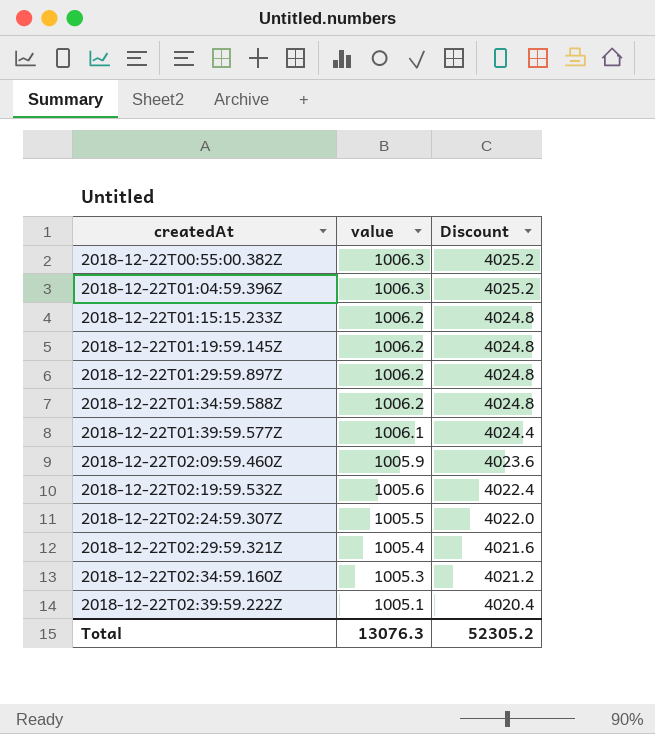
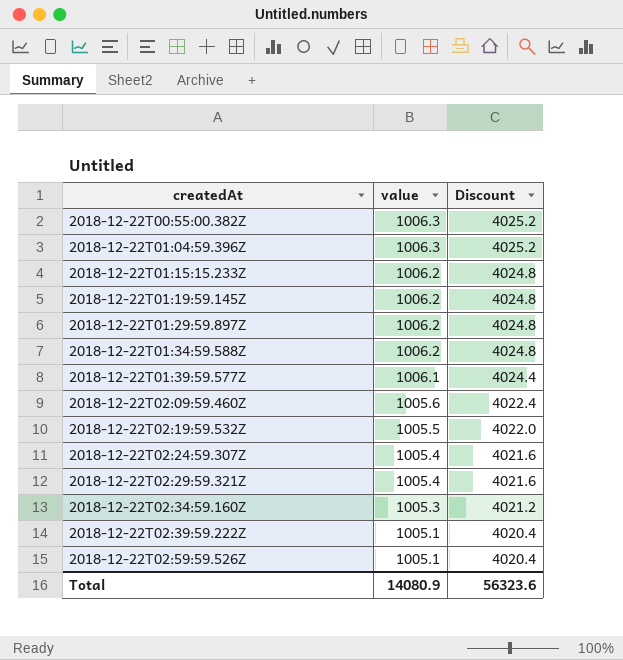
2018-12-22T02:09:59.460Z | value: 1005.9 -> 1005.6
2018-12-22T02:09:59.460Z | Discount: 4023.6 -> 4022.4
2018-12-22T02:19:59.532Z | value: 1005.6 -> 1005.5
2018-12-22T02:19:59.532Z | Discount: 4022.4 -> 4022.0
2018-12-22T02:24:59.307Z | value: 1005.5 -> 1005.4
2018-12-22T02:24:59.307Z | Discount: 4022.0 -> 4021.6
row 2018-12-22T02:59:59.526Z: none -> 1005.1 | 4020.4
Total | value: 13076.3 -> 14080.9
Total | Discount: 52305.2 -> 56323.6

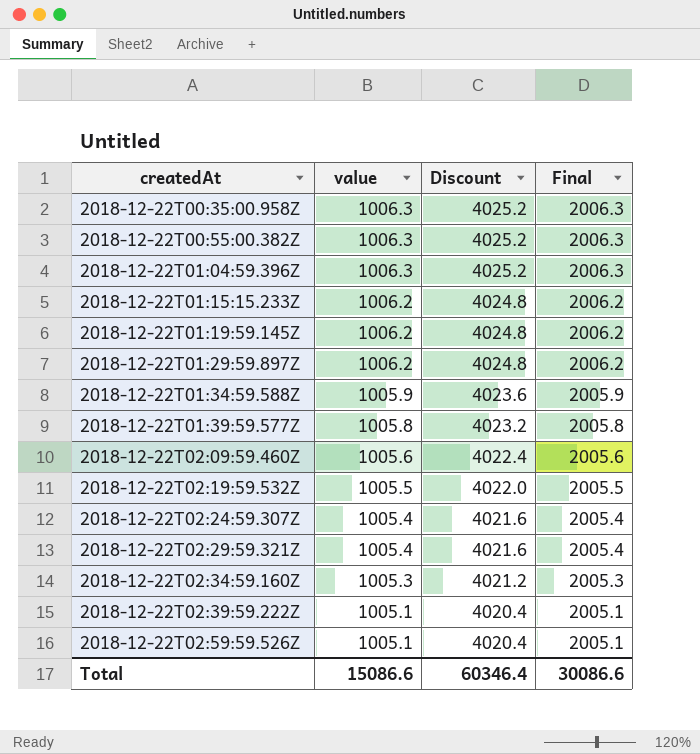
column Final | formula: none -> [value] + 1000
row 2018-12-22T00:35:00.958Z: none -> 1006.3 | 4025.2 | 2006.3
2018-12-22T01:34:59.588Z | value: 1006.2 -> 1005.9
2018-12-22T01:34:59.588Z | Discount: 4024.8 -> 4023.6
2018-12-22T01:39:59.577Z | value: 1006.1 -> 1005.8
2018-12-22T01:39:59.577Z | Discount: 4024.4 -> 4023.2
Total | value: 14080.9 -> 15086.6
Total | Discount: 56323.6 -> 60346.4

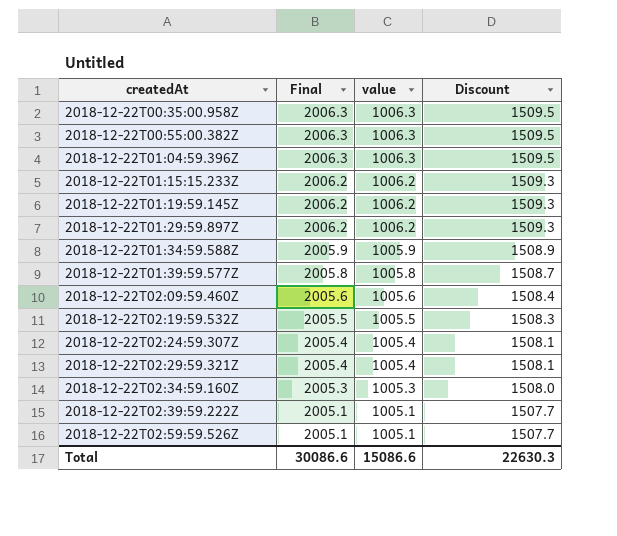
column Final | position: 4 -> 2
column Discount | formula: [value] * 4 -> [value] * 1.5
Total | Discount: 60346.4 -> 22630.3

